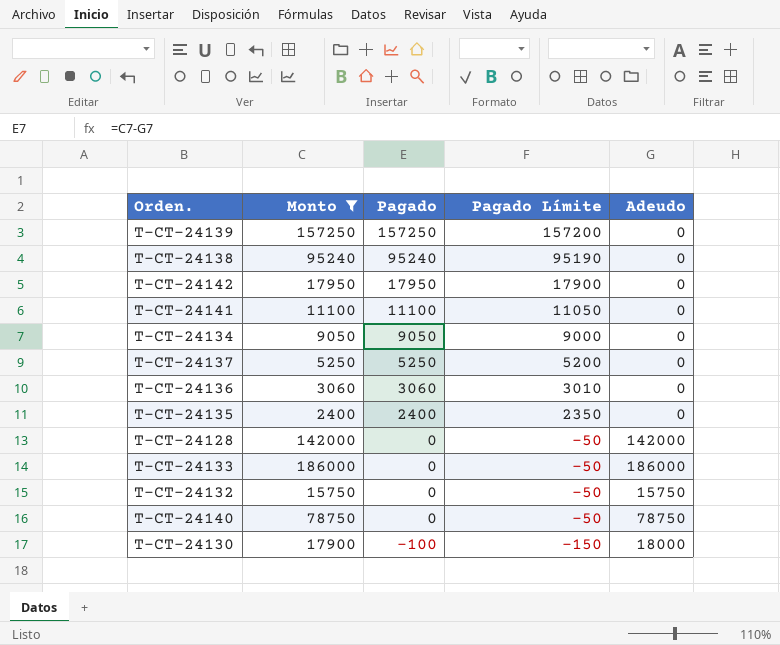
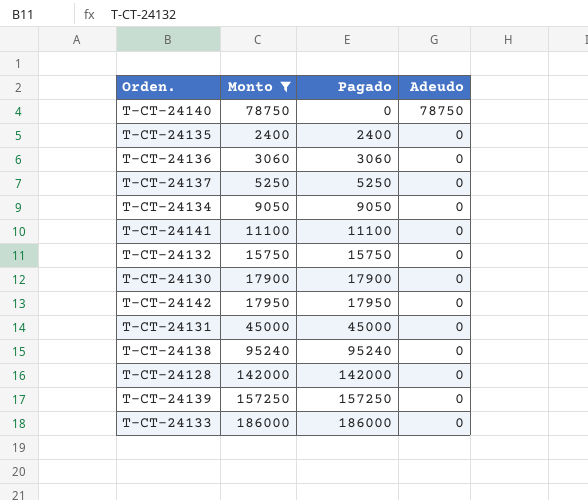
row order: Pagado descending -> Pagado ascending
column Pagado Límite | formula: [Pagado] - 50 -> none
T-CT-24132 | Pagado: 0 -> 15750
T-CT-24132 | Adeudo: 15750 -> 0
T-CT-24130 | Pagado: -100 -> 17900
T-CT-24130 | Adeudo: 18000 -> 0
row T-CT-24131: none -> 45000 | 45000 | 0
T-CT-24128 | Pagado: 0 -> 142000
T-CT-24128 | Adeudo: 142000 -> 0
T-CT-24133 | Pagado: 0 -> 186000
T-CT-24133 | Adeudo: 186000 -> 0

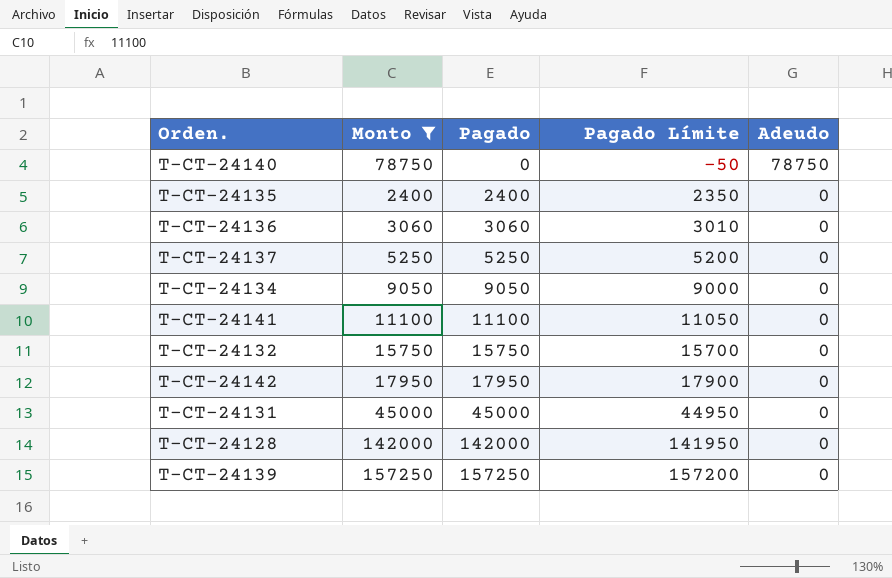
column Pagado Límite | formula: none -> [Pagado] - 50
row T-CT-24130: 17900 | 17900 | 0 -> none
row T-CT-24138: 95240 | 95240 | 0 -> none
row T-CT-24133: 186000 | 186000 | 0 -> none

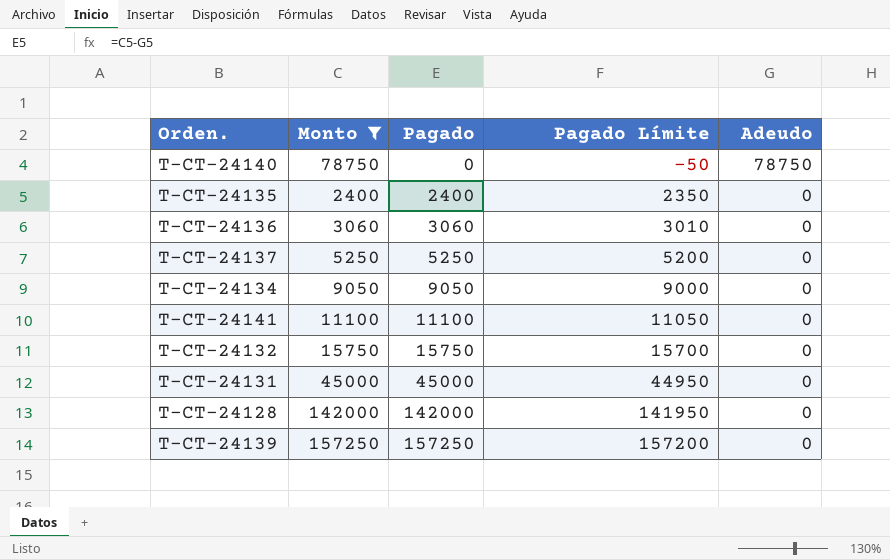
row T-CT-24142: 17950 | 17950 | 17900 | 0 -> none

